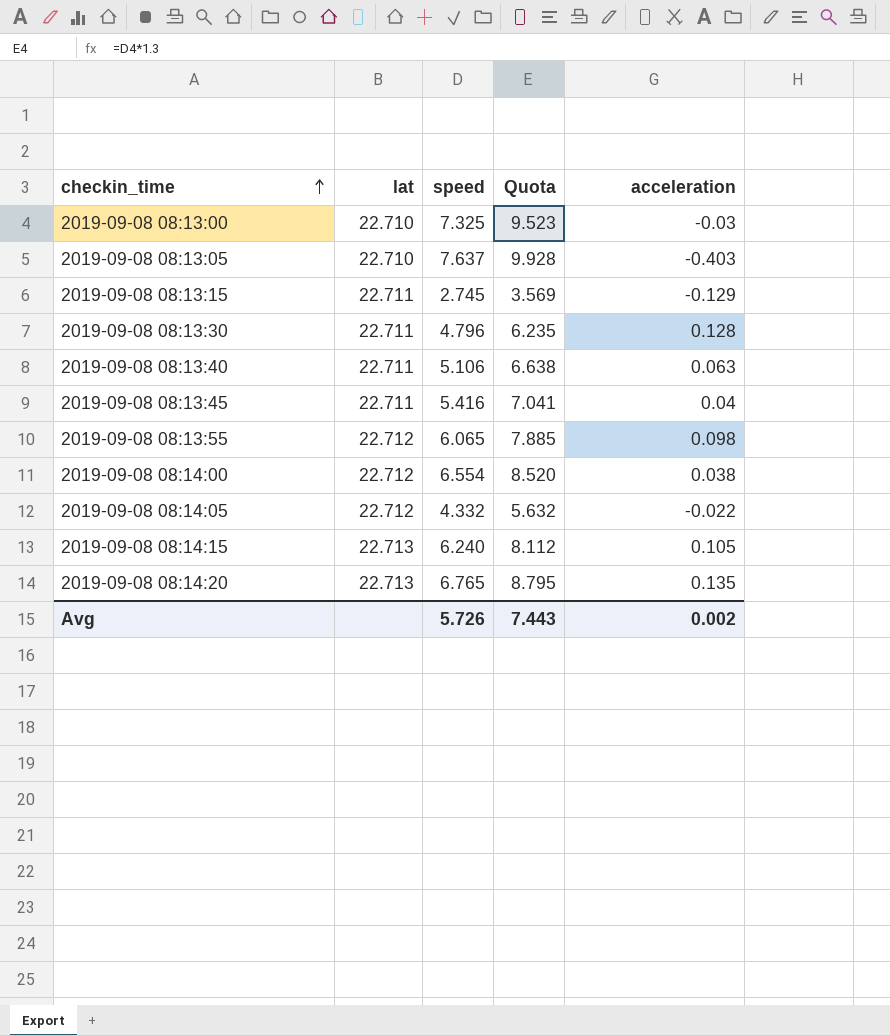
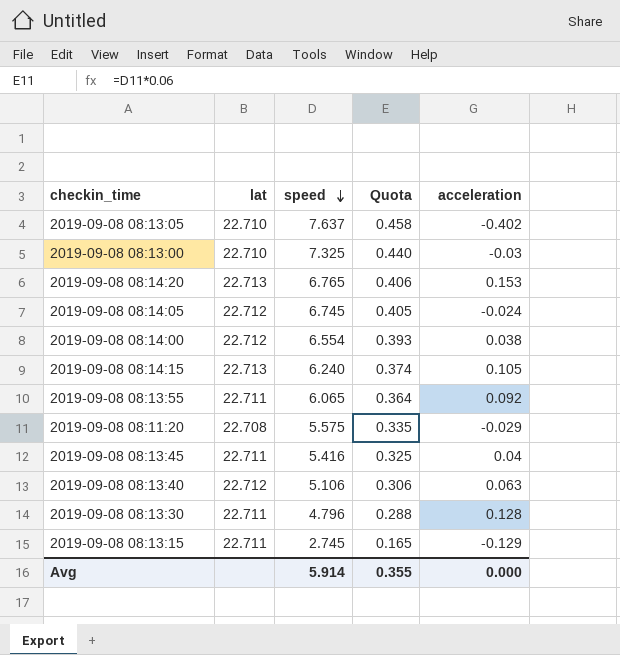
row order: checkin_time ascending -> speed descending
column Quota | formula: [speed] * 1.3 -> [speed] * 0.06
2019-09-08 08:13:05 | acceleration: -0.403 -> -0.402
2019-09-08 08:14:20 | acceleration: 0.135 -> 0.153
2019-09-08 08:14:05 | speed: 4.332 -> 6.745
2019-09-08 08:14:05 | acceleration: -0.022 -> -0.024
2019-09-08 08:13:55 | lat: 22.712 -> 22.711
2019-09-08 08:13:55 | acceleration: 0.098 -> 0.092
row 2019-09-08 08:11:20: none -> 22.708 | 5.575 | 0.335 | -0.029
2019-09-08 08:13:40 | lat: 22.711 -> 22.712
Avg | speed: 5.726 -> 5.914
Avg | Quota: 7.443 -> 0.355
Avg | acceleration: 0.002 -> 0.000

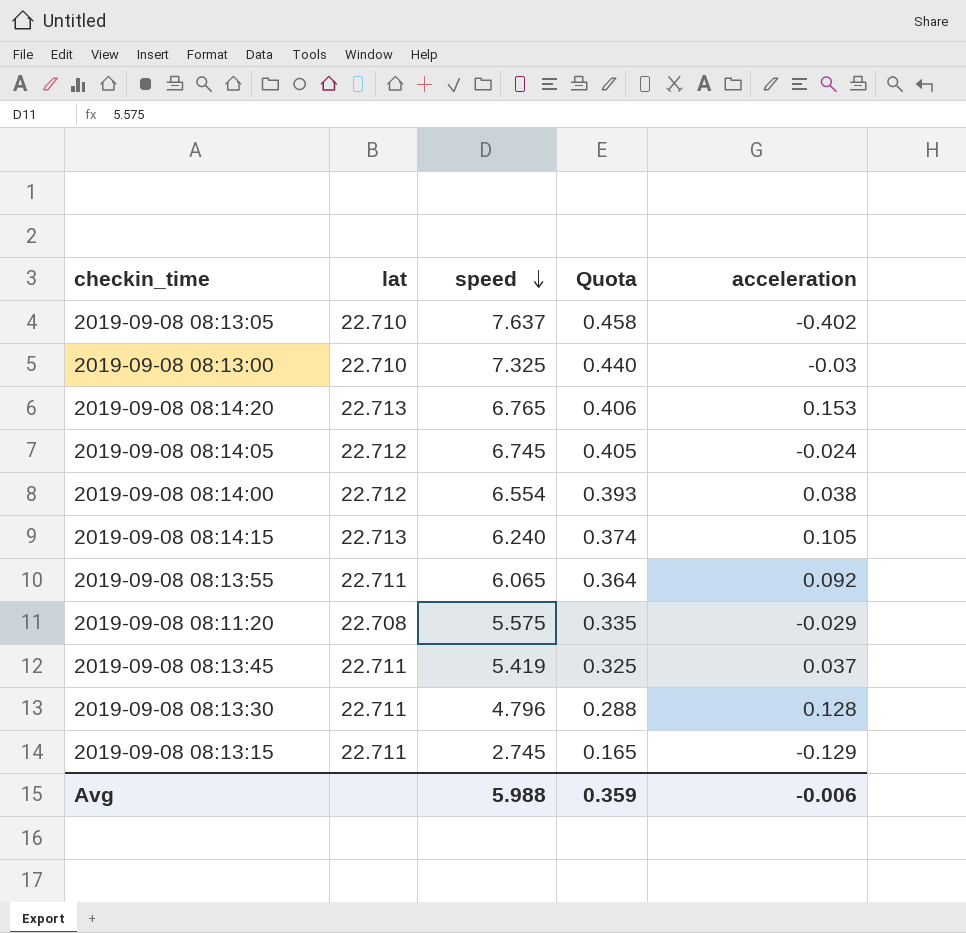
row 2019-09-08 08:13:40: 22.712 | 5.106 | 0.306 | 0.063 -> none
2019-09-08 08:13:45 | speed: 5.416 -> 5.419
2019-09-08 08:13:45 | acceleration: 0.04 -> 0.037
Avg | speed: 5.914 -> 5.988
Avg | Quota: 0.355 -> 0.359
Avg | acceleration: 0.000 -> -0.006

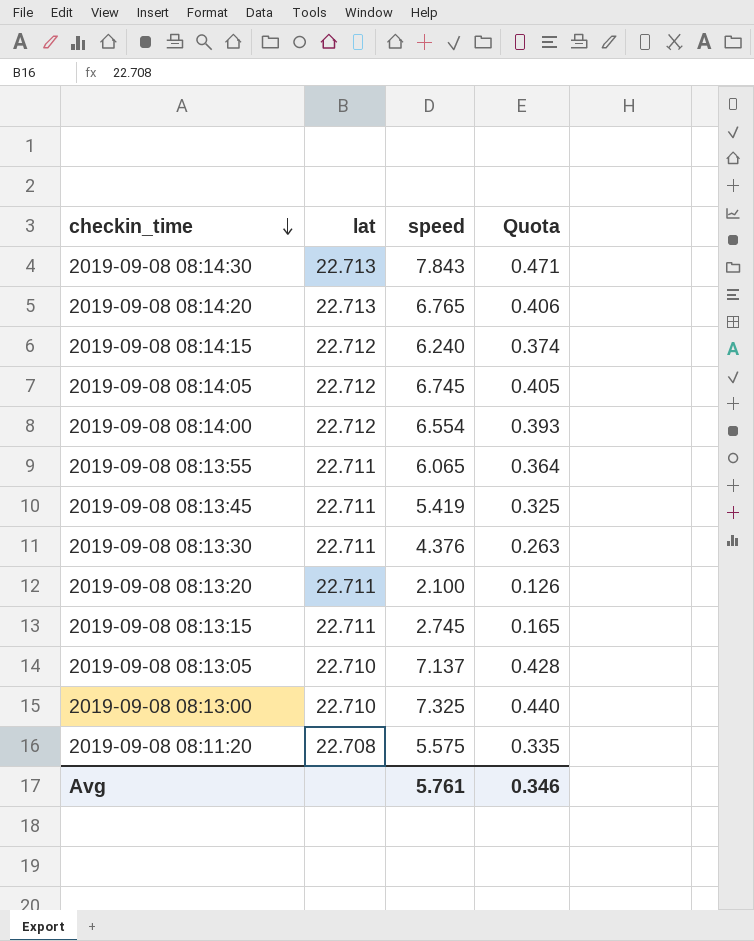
row order: speed descending -> checkin_time descending
column acceleration | position: 5 -> none
row 2019-09-08 08:14:30: none -> 22.713 | 7.843 | 0.471
2019-09-08 08:14:15 | lat: 22.713 -> 22.712
2019-09-08 08:13:30 | speed: 4.796 -> 4.376
2019-09-08 08:13:30 | Quota: 0.288 -> 0.263
row 2019-09-08 08:13:20: none -> 22.711 | 2.100 | 0.126
2019-09-08 08:13:05 | speed: 7.637 -> 7.137
2019-09-08 08:13:05 | Quota: 0.458 -> 0.428
Avg | speed: 5.988 -> 5.761
Avg | Quota: 0.359 -> 0.346

